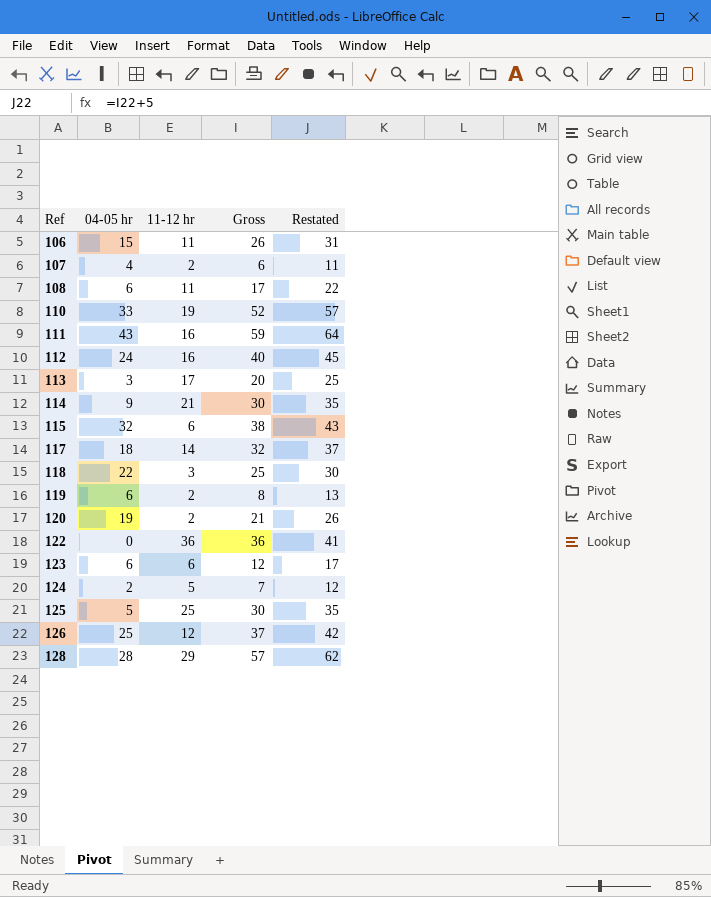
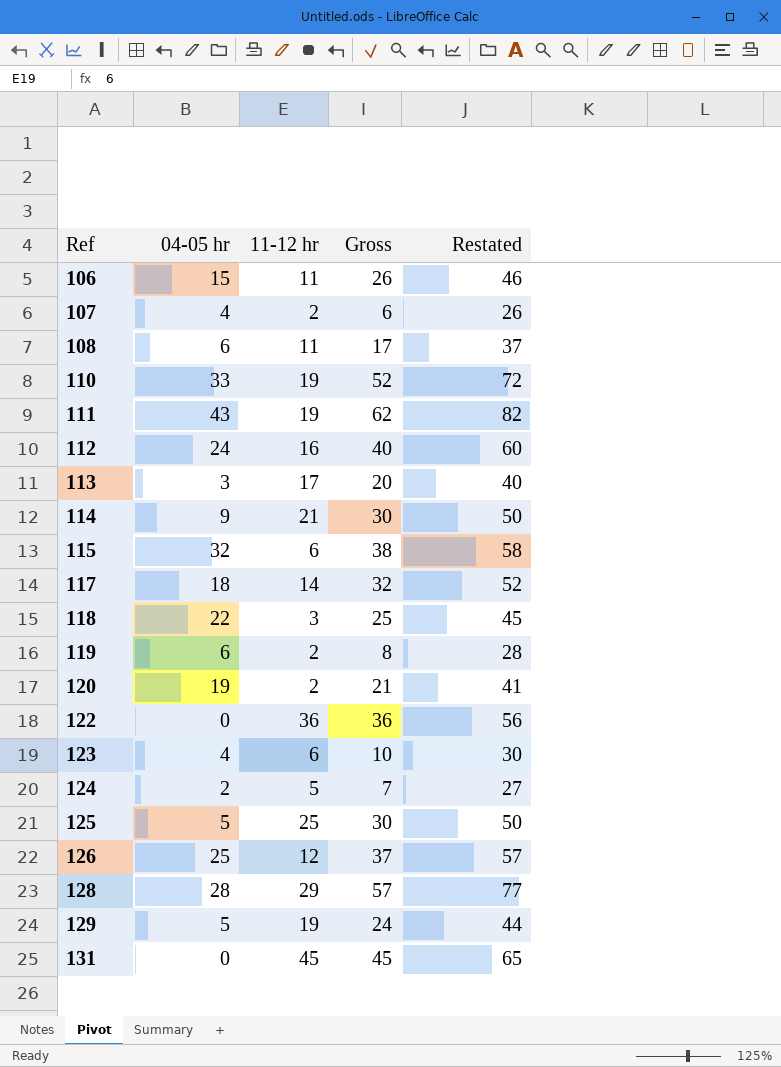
column Restated | formula: [Gross] + 5 -> [Gross] + 20
111 | 11-12 hr: 16 -> 19
111 | Gross: 59 -> 62
123 | 04-05 hr: 6 -> 4
123 | Gross: 12 -> 10
row 129: none -> 5 | 19 | 24 | 44
row 131: none -> 0 | 45 | 45 | 65

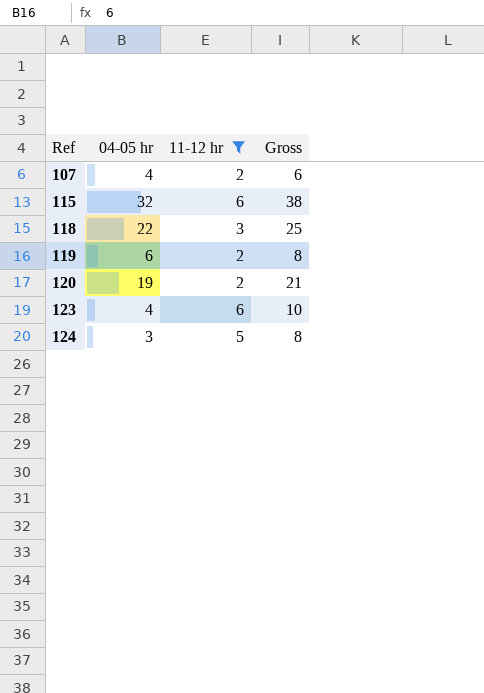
filter: none -> 11-12 hr <= 6
column Restated | formula: [Gross] + 20 -> none
124 | 04-05 hr: 2 -> 3
124 | Gross: 7 -> 8

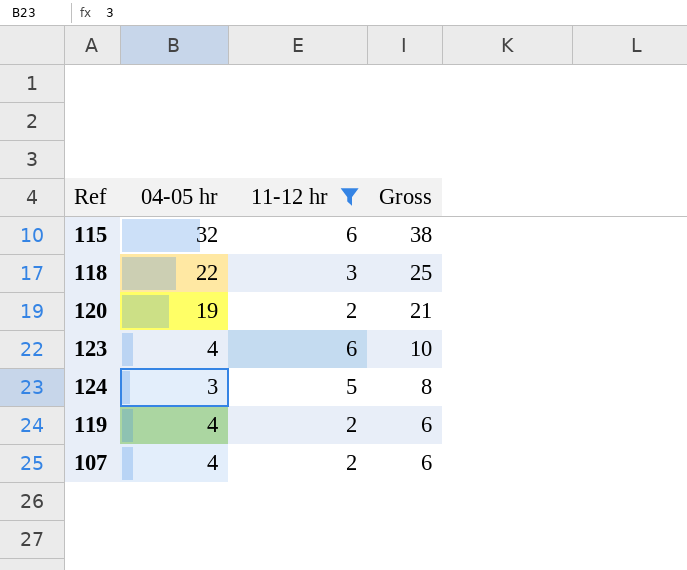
row order: Ref ascending -> Gross descending
119 | 04-05 hr: 6 -> 4
119 | Gross: 8 -> 6

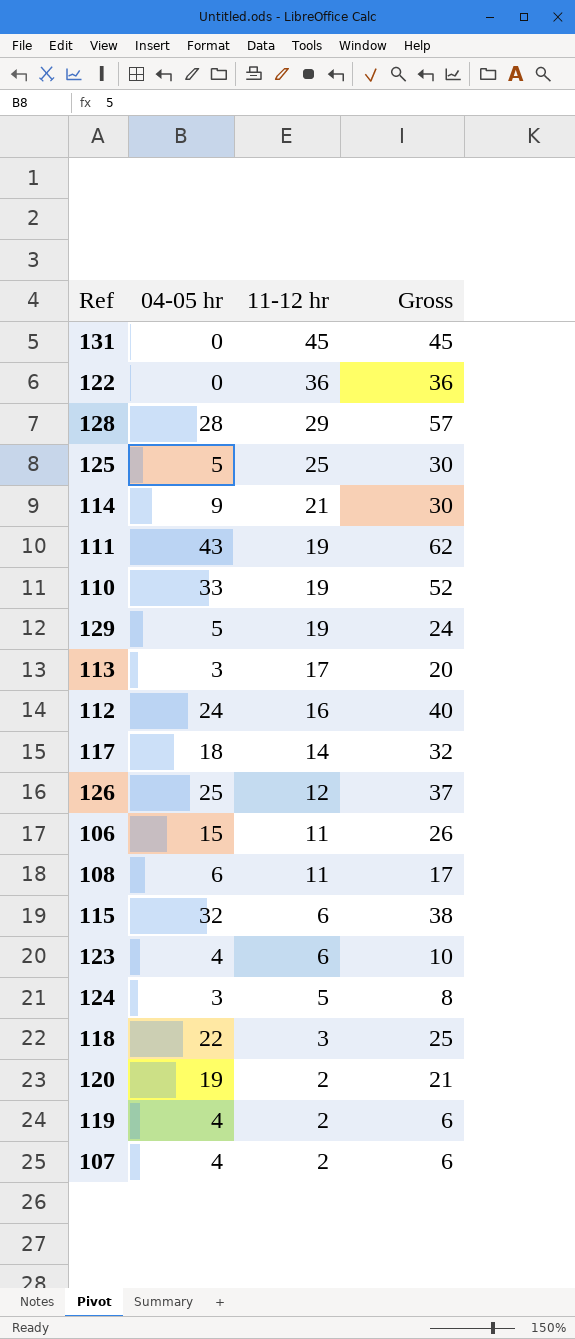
filter: 11-12 hr <= 6 -> none
row order: Gross descending -> 11-12 hr descending

